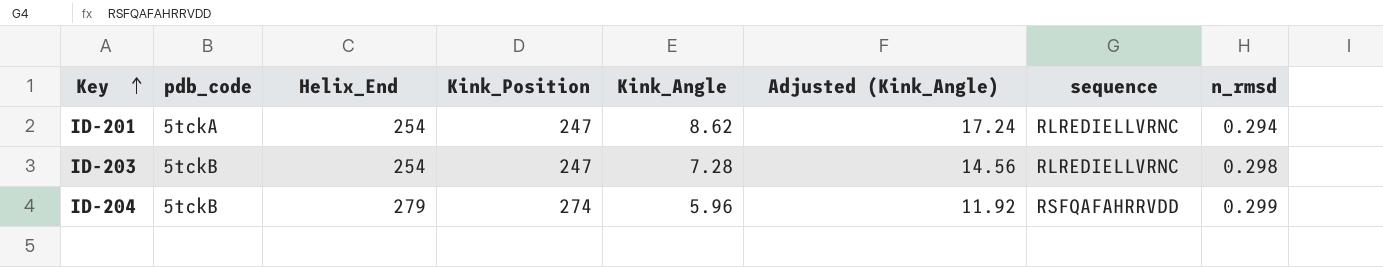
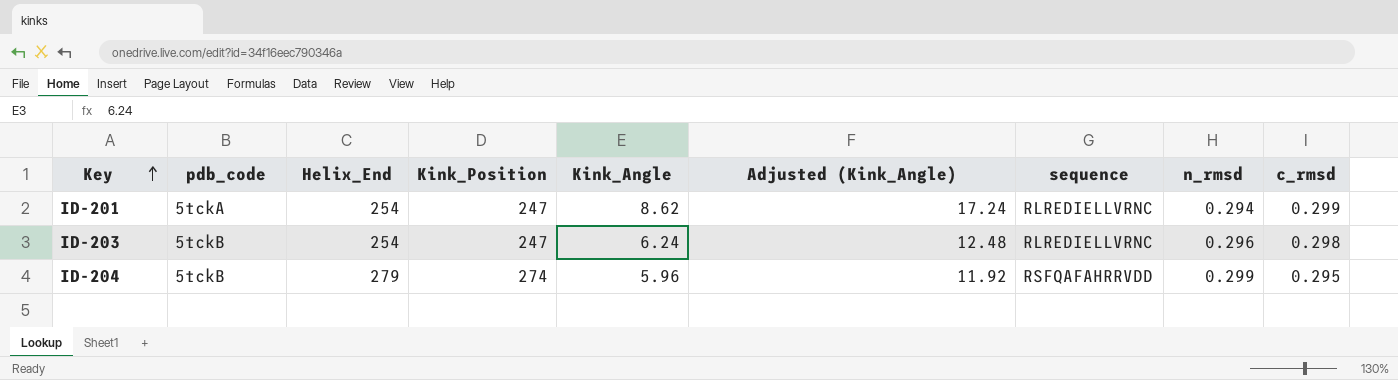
column c_rmsd | position: none -> 9
ID-203 | Kink_Angle: 7.28 -> 6.24
ID-203 | Adjusted (Kink_Angle): 14.56 -> 12.48
ID-203 | n_rmsd: 0.298 -> 0.296

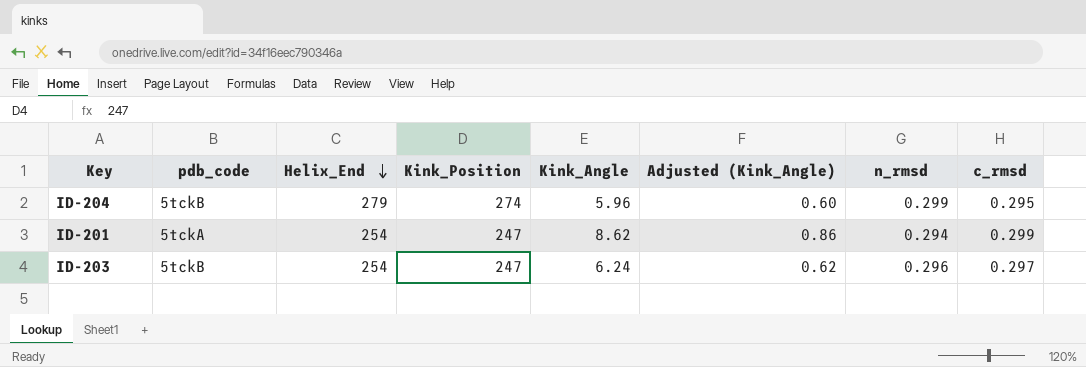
row order: Key ascending -> Helix_End descending
column sequence | position: 7 -> none
column Adjusted (Kink_Angle) | formula: [Kink_Angle] * 2 -> [Kink_Angle] * 0.1
ID-203 | c_rmsd: 0.298 -> 0.297

